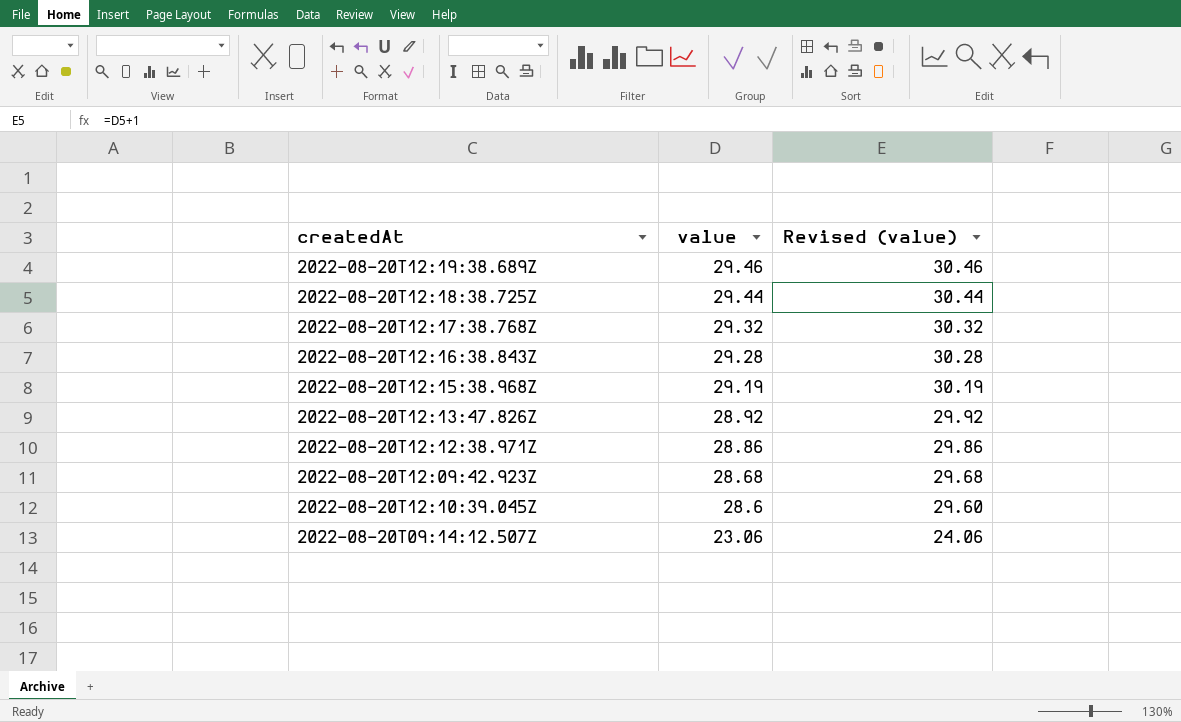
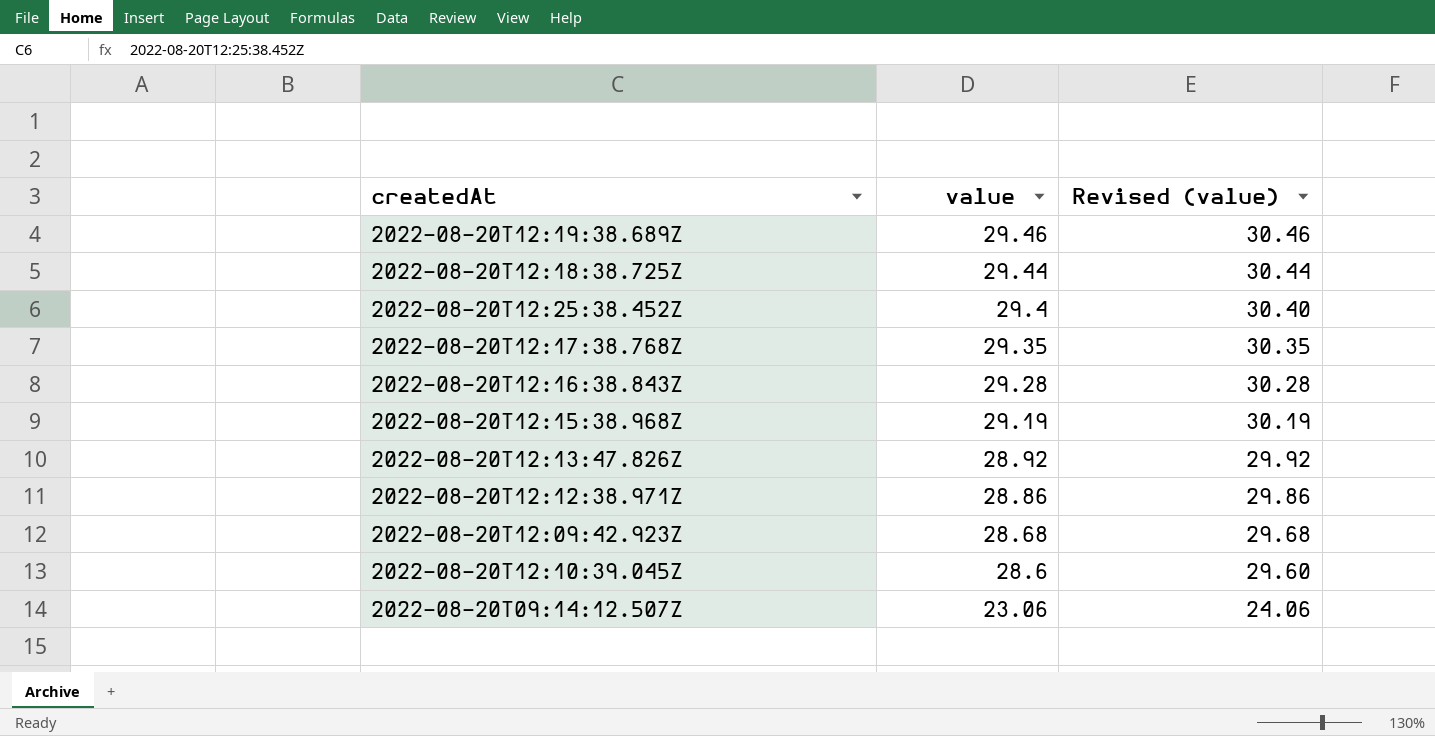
row 2022-08-20T12:25:38.452Z: none -> 29.4 | 30.40
2022-08-20T12:17:38.768Z | value: 29.32 -> 29.35
2022-08-20T12:17:38.768Z | Revised (value): 30.32 -> 30.35

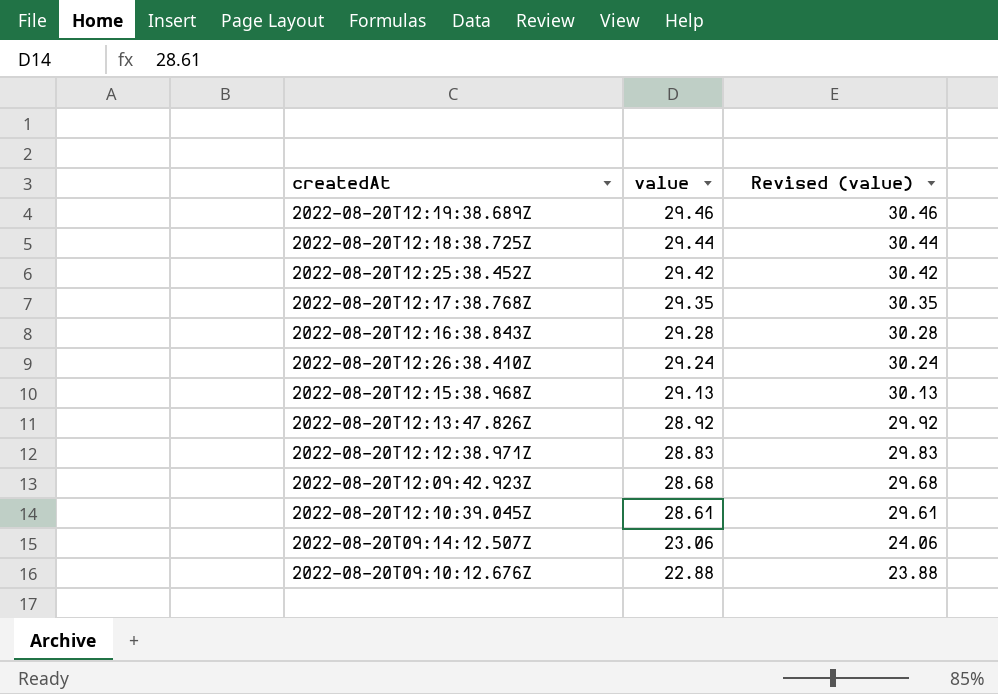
2022-08-20T12:25:38.452Z | value: 29.4 -> 29.42
2022-08-20T12:25:38.452Z | Revised (value): 30.40 -> 30.42
row 2022-08-20T12:26:38.410Z: none -> 29.24 | 30.24
2022-08-20T12:15:38.968Z | value: 29.19 -> 29.13
2022-08-20T12:15:38.968Z | Revised (value): 30.19 -> 30.13
2022-08-20T12:12:38.971Z | value: 28.86 -> 28.83
2022-08-20T12:12:38.971Z | Revised (value): 29.86 -> 29.83
2022-08-20T12:10:39.045Z | value: 28.6 -> 28.61
2022-08-20T12:10:39.045Z | Revised (value): 29.60 -> 29.61
row 2022-08-20T09:10:12.676Z: none -> 22.88 | 23.88

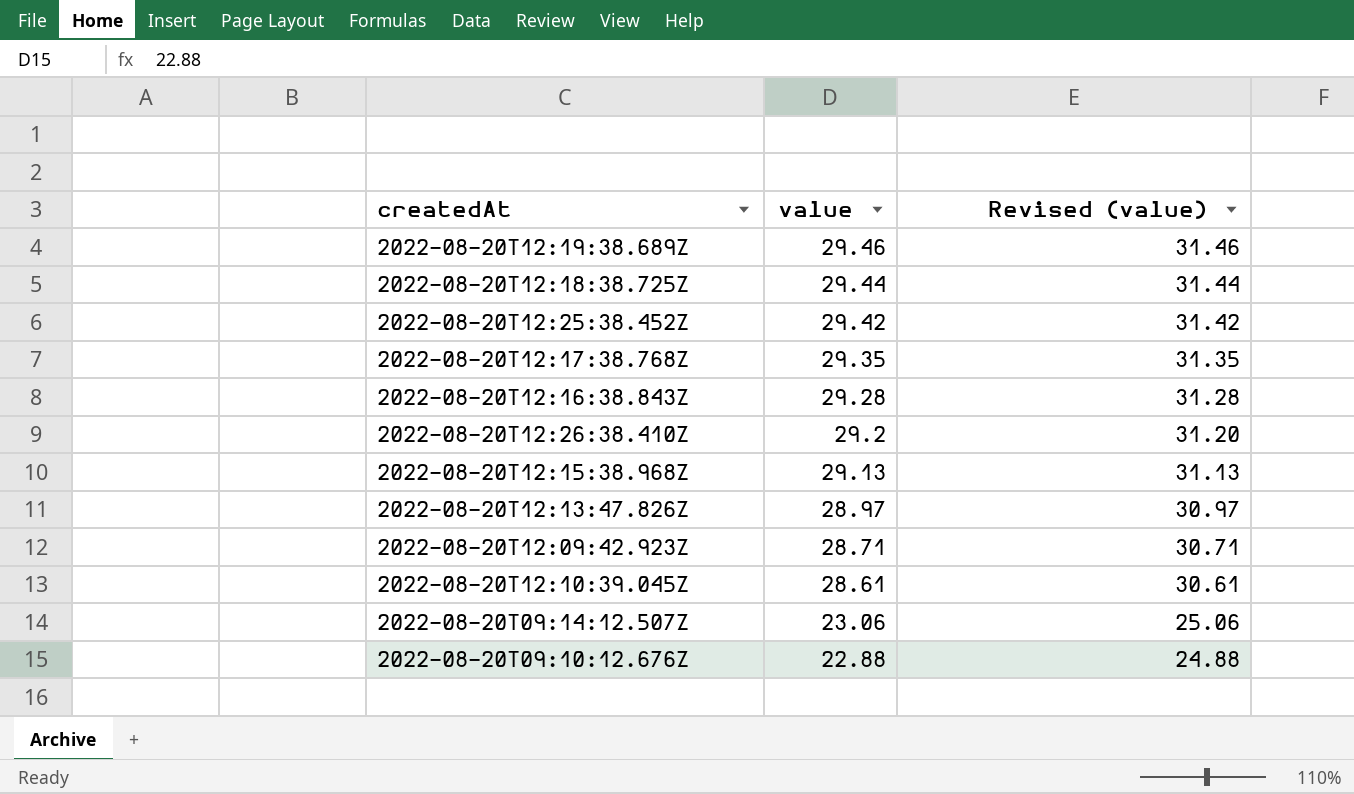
column Revised (value) | formula: [value] + 1 -> [value] + 2
row 2022-08-20T12:12:38.971Z: 28.83 | 29.83 -> none
2022-08-20T12:26:38.410Z | value: 29.24 -> 29.2
2022-08-20T12:13:47.826Z | value: 28.92 -> 28.97
2022-08-20T12:09:42.923Z | value: 28.68 -> 28.71

